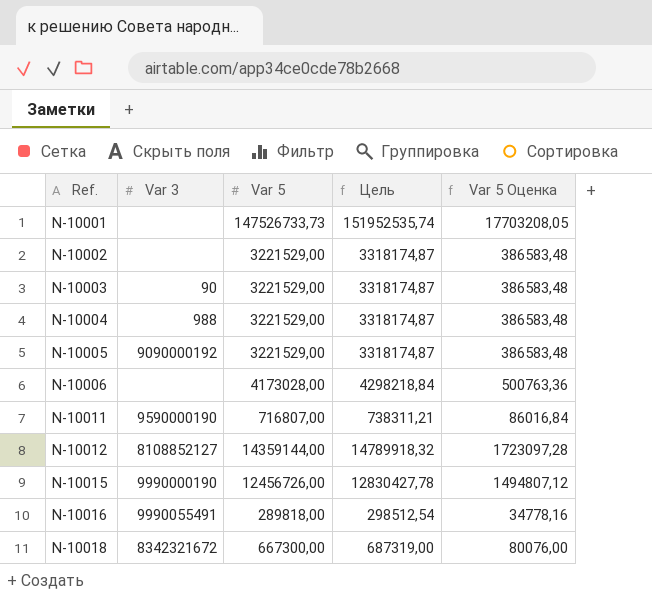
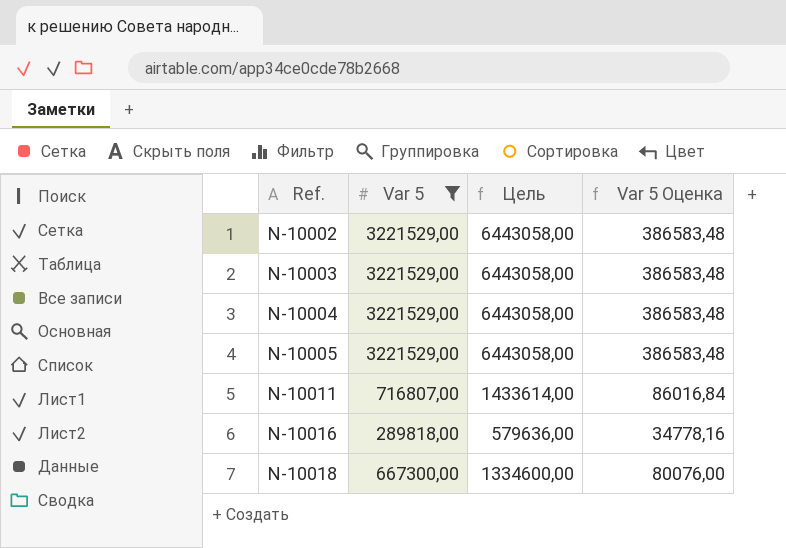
filter: none -> Var 5 <= 3221529,00
column Var 3 | position: 2 -> none
column Цель | formula: [Var 5] * 1,03 -> [Var 5] * 2

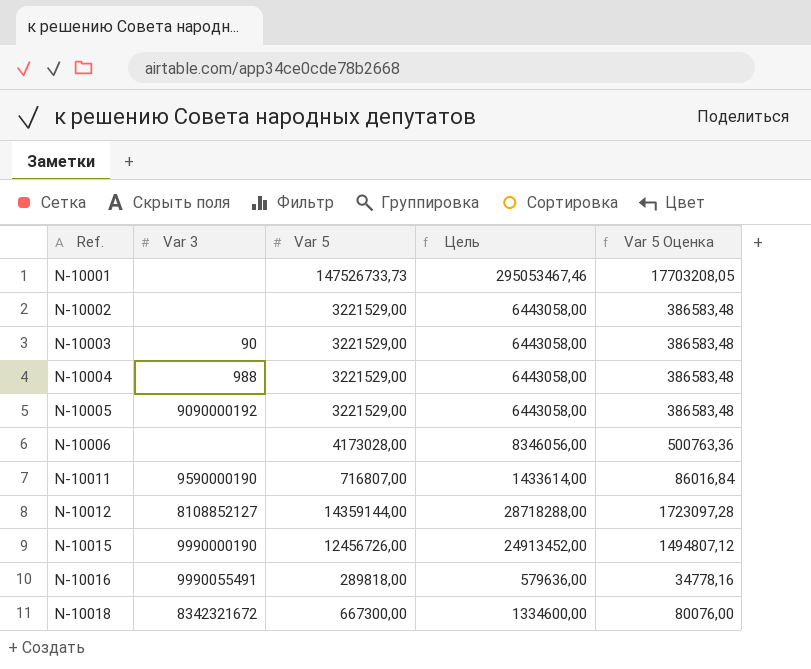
filter: Var 5 <= 3221529,00 -> none
column Var 3 | position: none -> 2

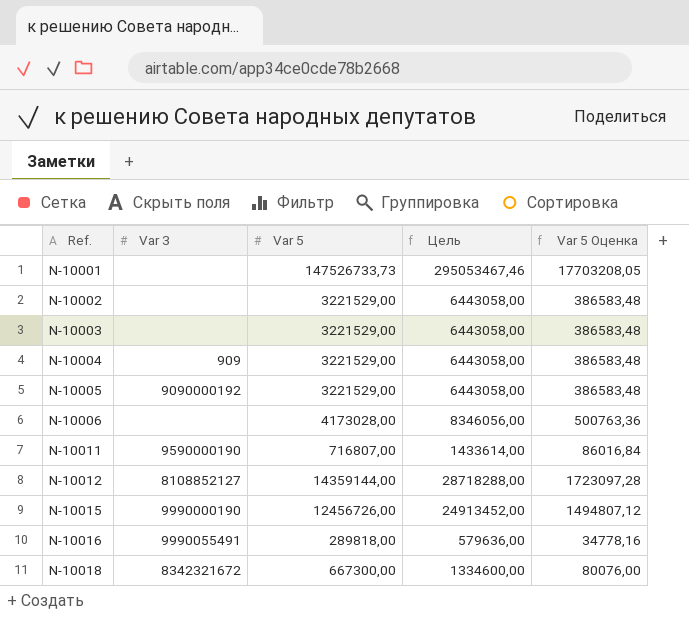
N-10003 | Var 3: 90 -> none
N-10004 | Var 3: 988 -> 909

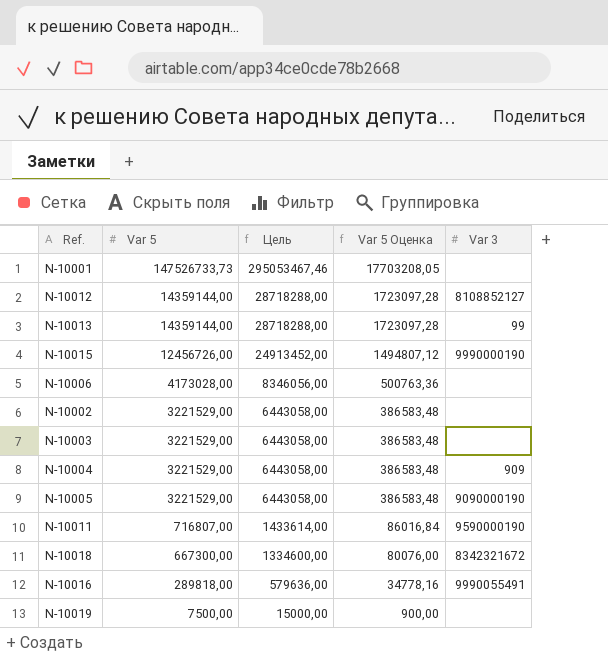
row order: Ref. ascending -> Var 5 descending
column Var 3 | position: 2 -> 5
row N-10013: none -> 14359144,00 | 28718288,00 | 1723097,28 | 99
N-10005 | Var 3: 9090000192 -> 9090000190
row N-10019: none -> 7500,00 | 15000,00 | 900,00 | none

